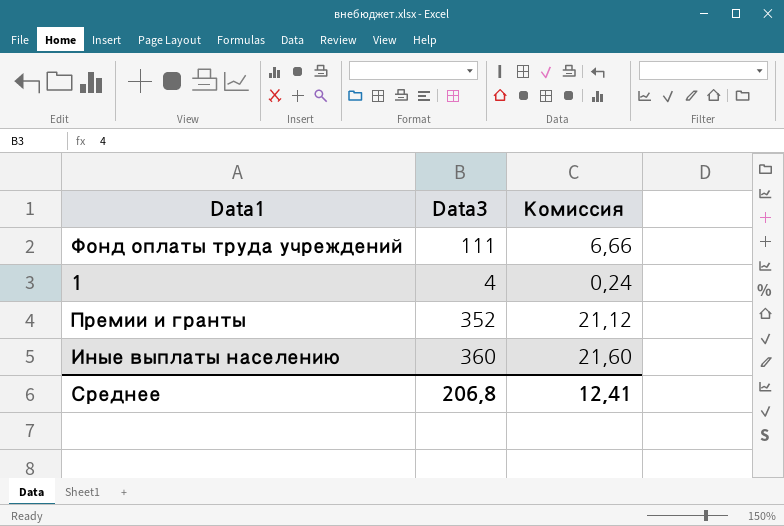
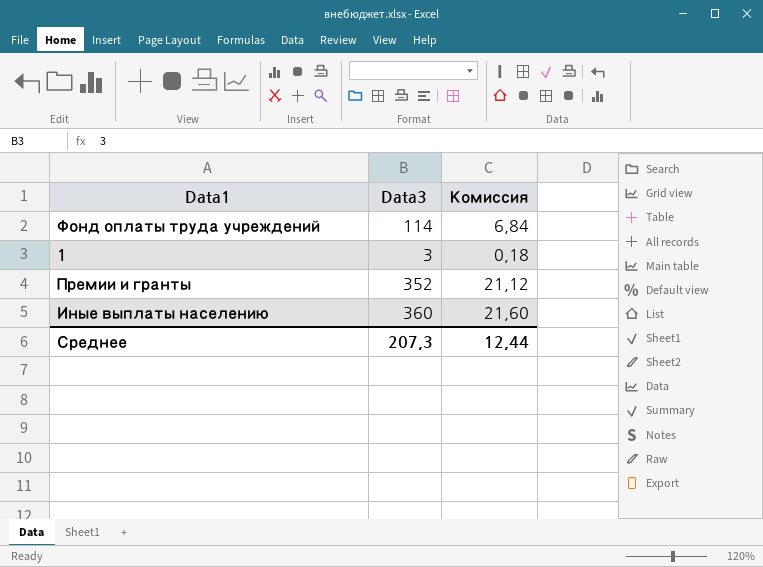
Фонд оплаты труда учреждений | Data3: 111 -> 114
Фонд оплаты труда учреждений | Комиссия: 6,66 -> 6,84
1 | Data3: 4 -> 3
1 | Комиссия: 0,24 -> 0,18
Среднее | Data3: 206,8 -> 207,3
Среднее | Комиссия: 12,41 -> 12,44

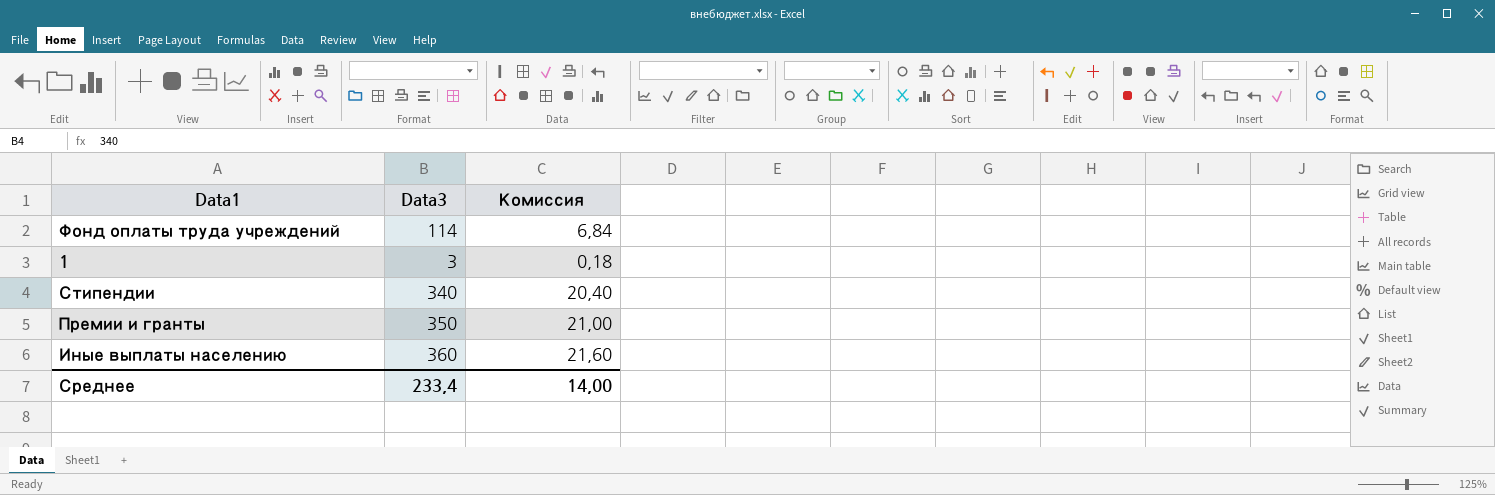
row Стипендии: none -> 340 | 20,40
Премии и гранты | Data3: 352 -> 350
Премии и гранты | Комиссия: 21,12 -> 21,00
Среднее | Data3: 207,3 -> 233,4
Среднее | Комиссия: 12,44 -> 14,00

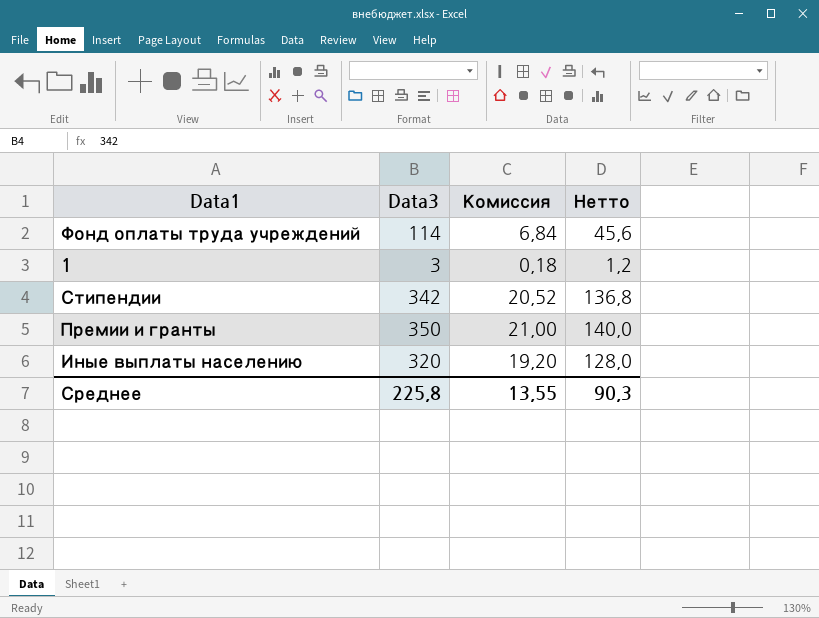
column Нетто | formula: none -> [Data3] * 0,4
Стипендии | Data3: 340 -> 342
Стипендии | Комиссия: 20,40 -> 20,52
Иные выплаты населению | Data3: 360 -> 320
Иные выплаты населению | Комиссия: 21,60 -> 19,20
Среднее | Data3: 233,4 -> 225,8
Среднее | Комиссия: 14,00 -> 13,55

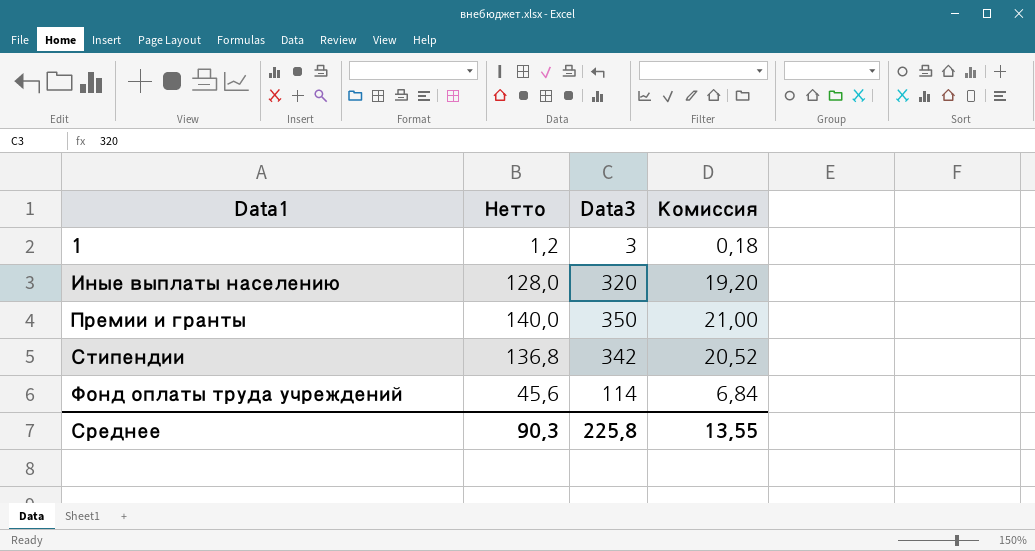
row order: none -> Data1 ascending
column Нетто | position: 4 -> 2

